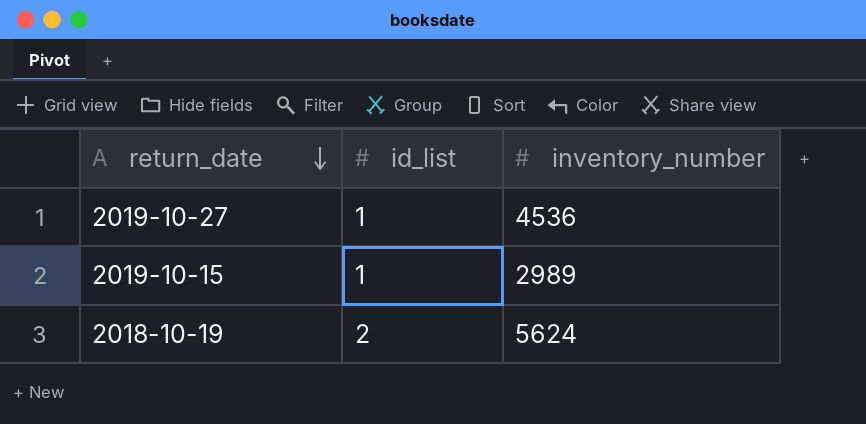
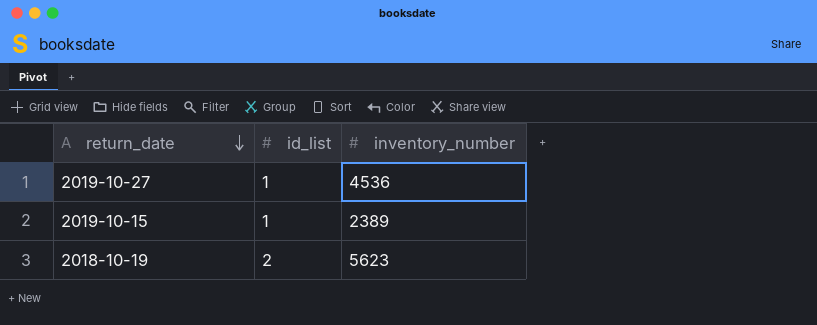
2019-10-15 | inventory_number: 2989 -> 2389
2018-10-19 | inventory_number: 5624 -> 5623

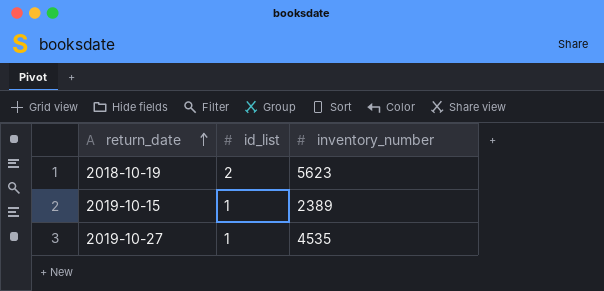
row order: return_date descending -> return_date ascending
2019-10-27 | inventory_number: 4536 -> 4535

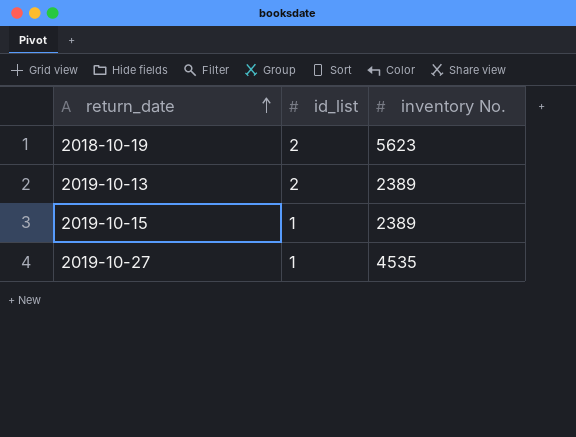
column name: inventory_number -> inventory No.
row 2019-10-13: none -> 2 | 2389

